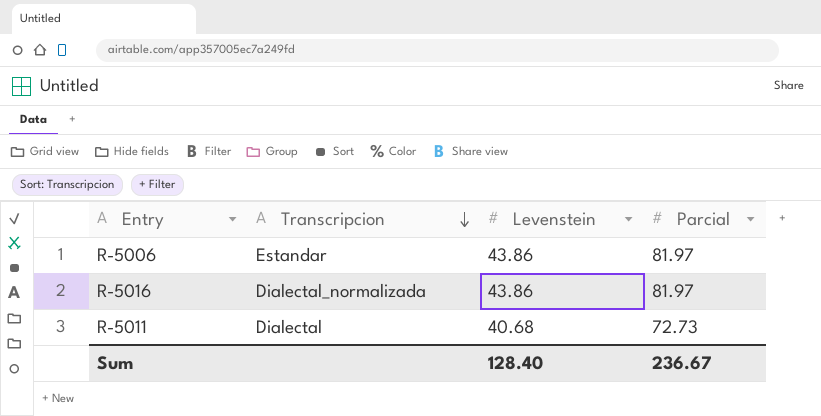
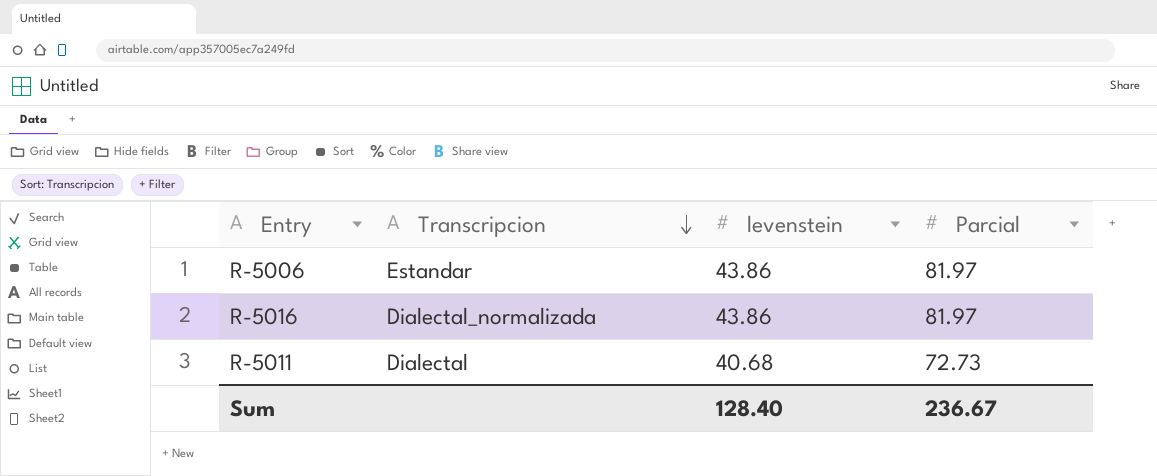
column name: Levenstein -> levenstein

